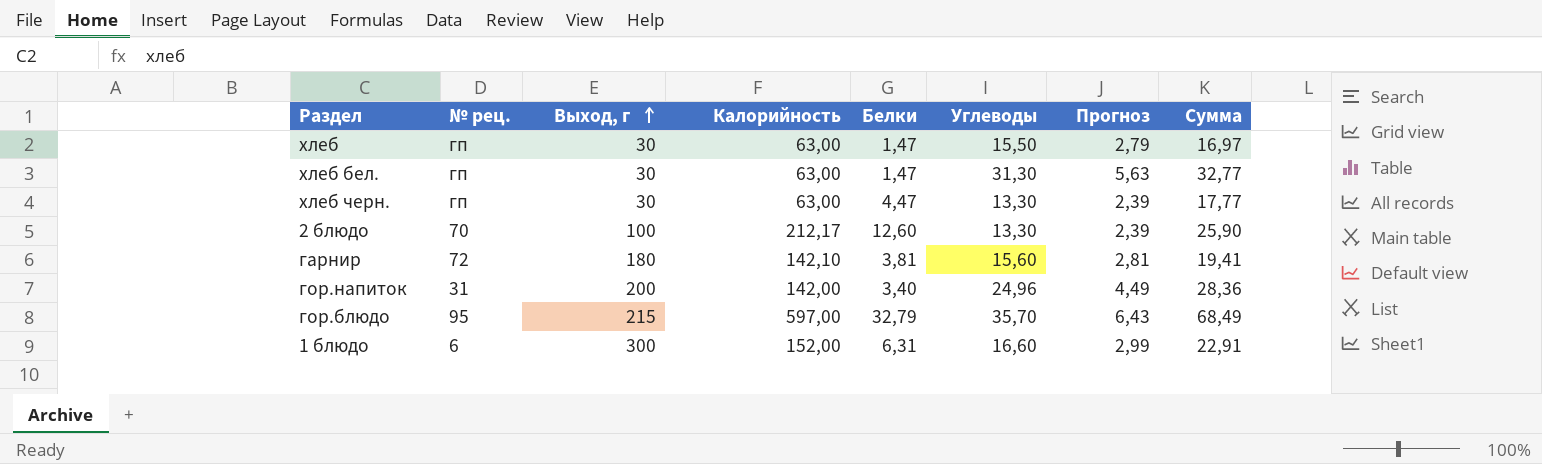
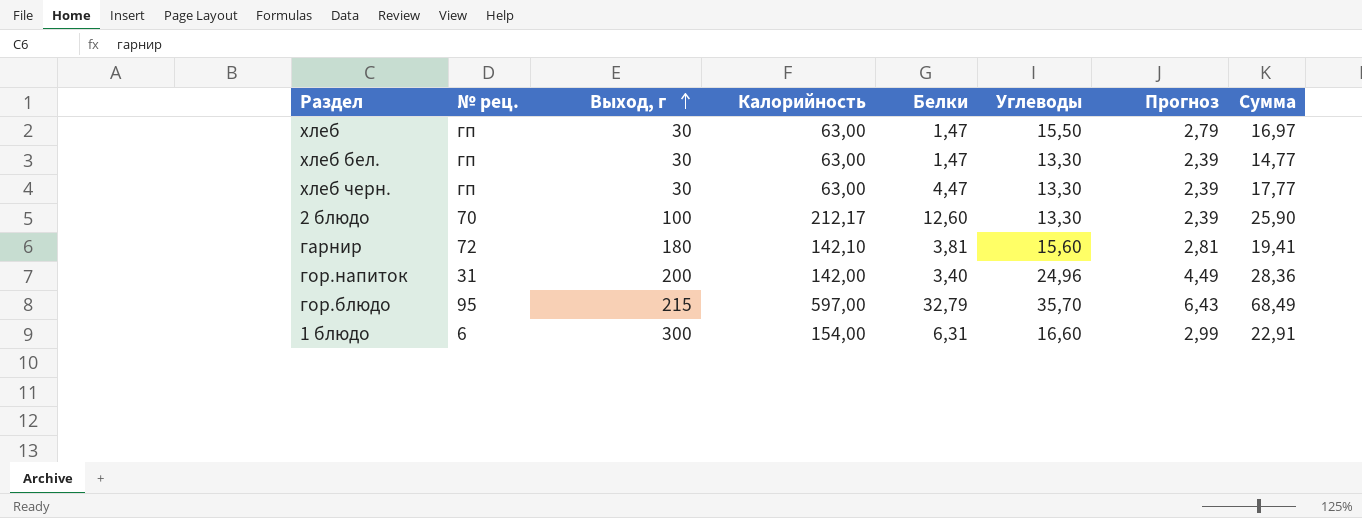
хлеб бел. | Углеводы: 31,30 -> 13,30
хлеб бел. | Прогноз: 5,63 -> 2,39
хлеб бел. | Сумма: 32,77 -> 14,77
1 блюдо | Калорийность: 152,00 -> 154,00

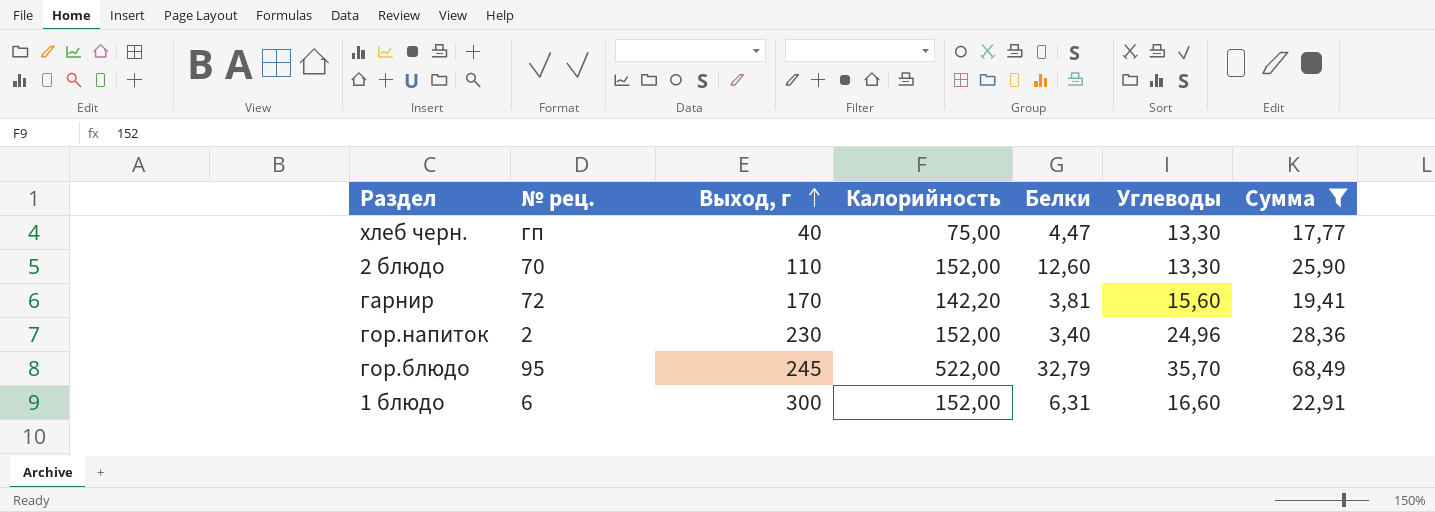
filter: none -> Сумма >= 17,77
column Прогноз | formula: [Углеводы] * 0,18 -> none
хлеб черн. | Выход, г: 30 -> 40
хлеб черн. | Калорийность: 63,00 -> 75,00
2 блюдо | Выход, г: 100 -> 110
2 блюдо | Калорийность: 212,17 -> 152,00
гарнир | Выход, г: 180 -> 170
гарнир | Калорийность: 142,10 -> 142,20
гор.напиток | № рец.: 31 -> 2
гор.напиток | Выход, г: 200 -> 230
гор.напиток | Калорийность: 142,00 -> 152,00
гор.блюдо | Выход, г: 215 -> 245
гор.блюдо | Калорийность: 597,00 -> 522,00
1 блюдо | Калорийность: 154,00 -> 152,00

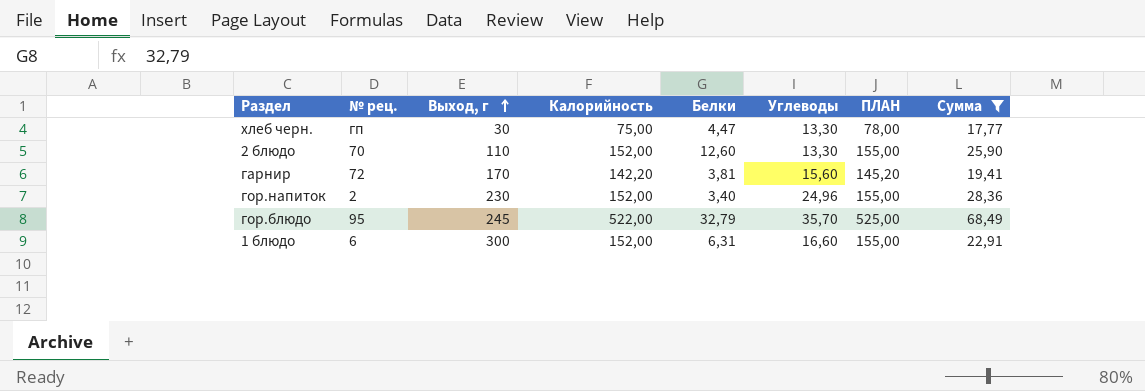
column ПЛАН | formula: none -> [Калорийность] + 3
хлеб черн. | Выход, г: 40 -> 30

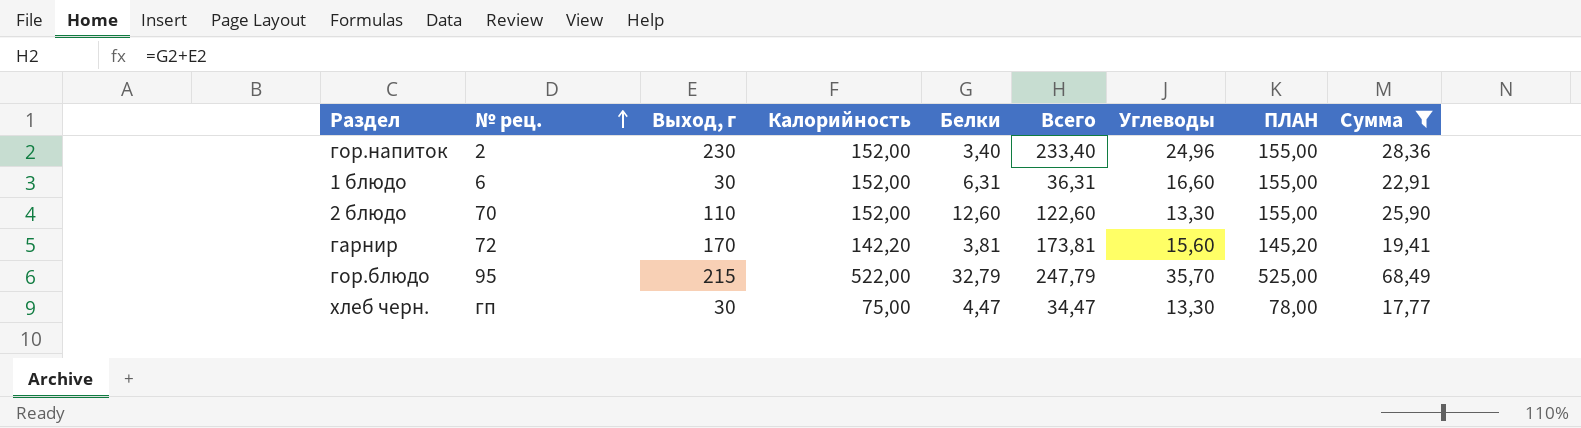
row order: Выход, г ascending -> № рец. ascending
column Всего | formula: none -> [Выход, г] + [Белки]
1 блюдо | Выход, г: 300 -> 30
гор.блюдо | Выход, г: 245 -> 215

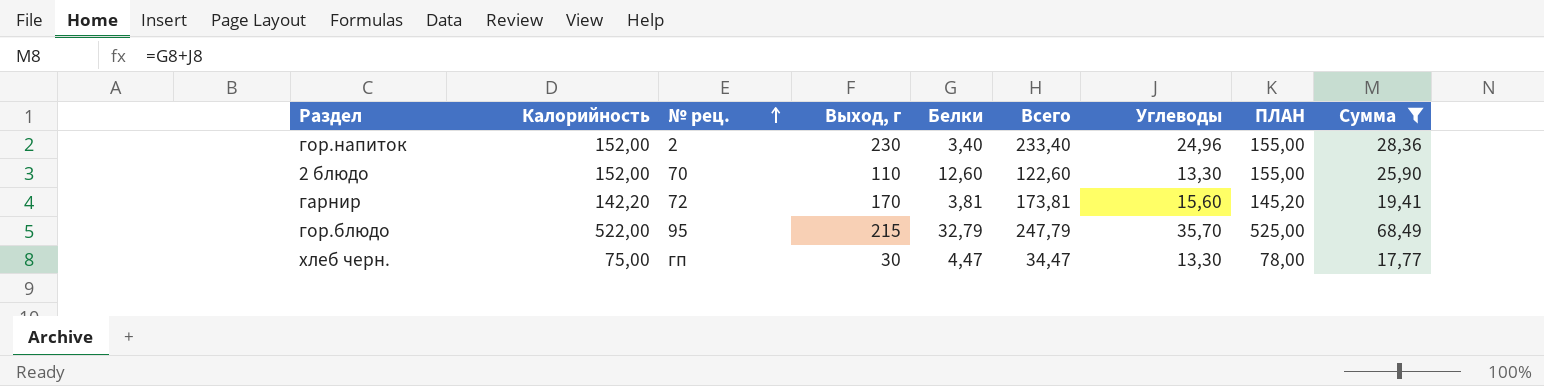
column Калорийность | position: 4 -> 2
row 1 блюдо: 6 | 30 | 152,00 | 6,31 | 36,31 | 16,60 | 155,00 | 22,91 -> none

